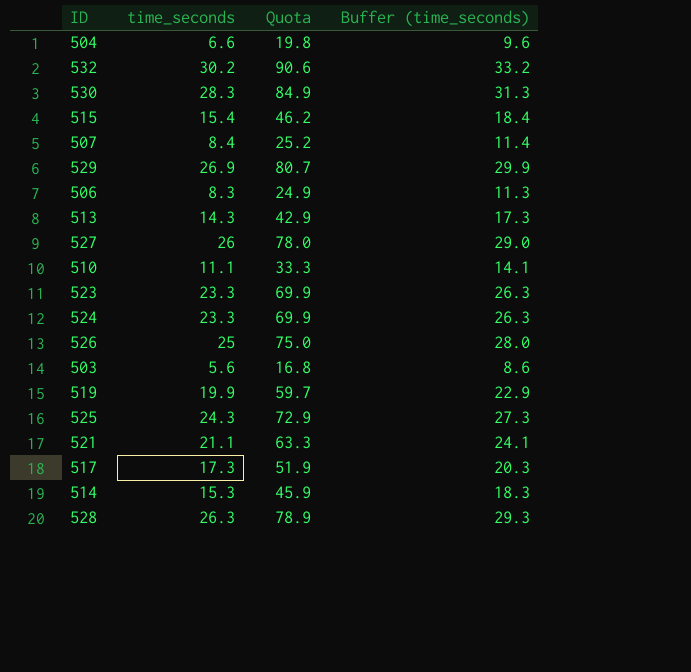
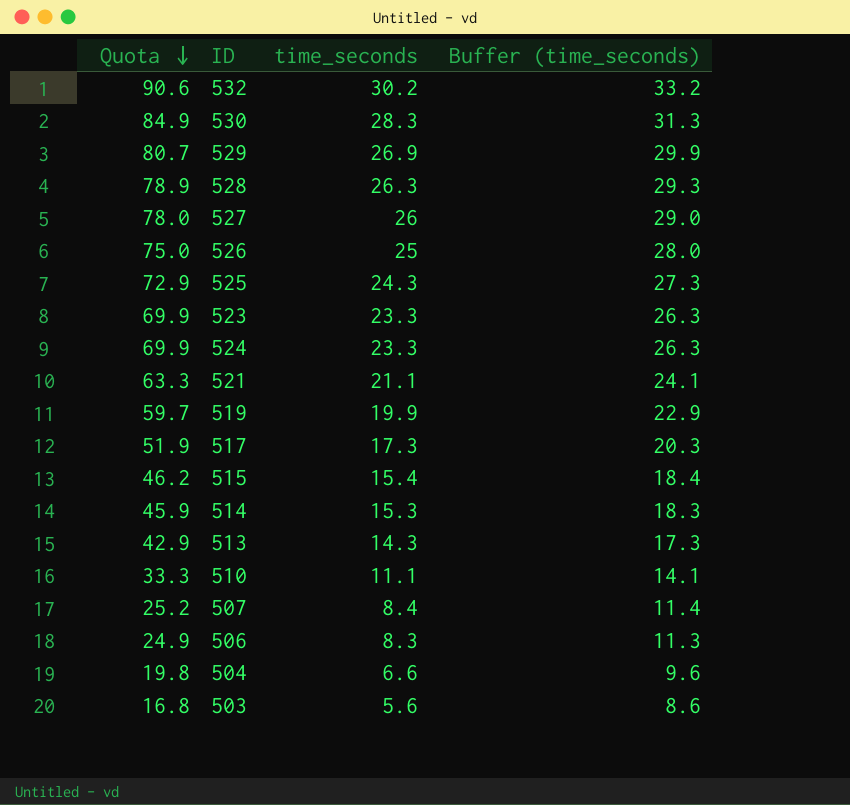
row order: none -> Quota descending
column Quota | position: 3 -> 1

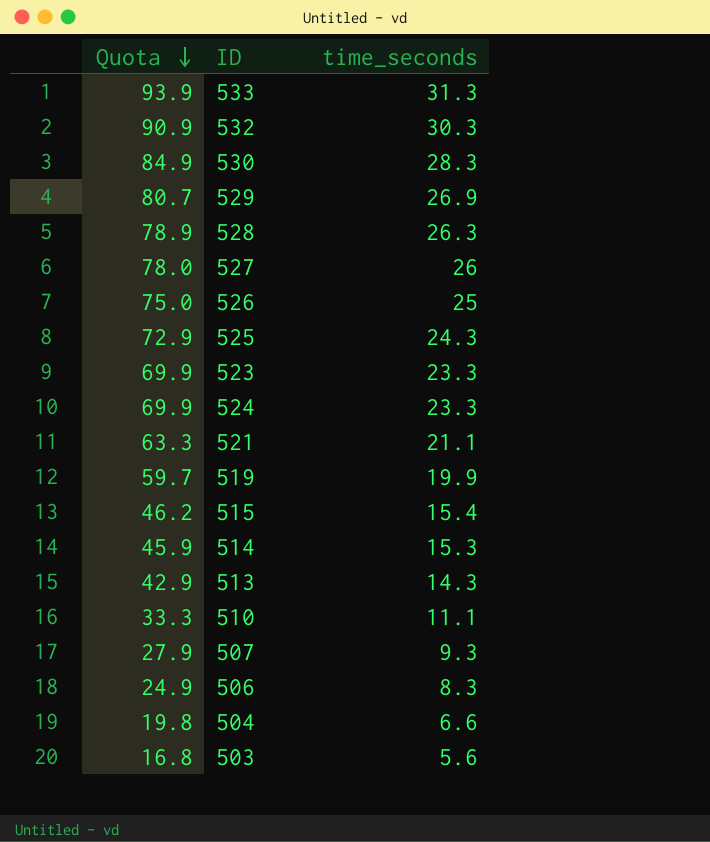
column Buffer (time_seconds) | formula: [time_seconds] + 3 -> none
row 517: 51.9 | 17.3 | 20.3 -> none
row 533: none -> 93.9 | 31.3
532 | Quota: 90.6 -> 90.9
532 | time_seconds: 30.2 -> 30.3
507 | Quota: 25.2 -> 27.9
507 | time_seconds: 8.4 -> 9.3

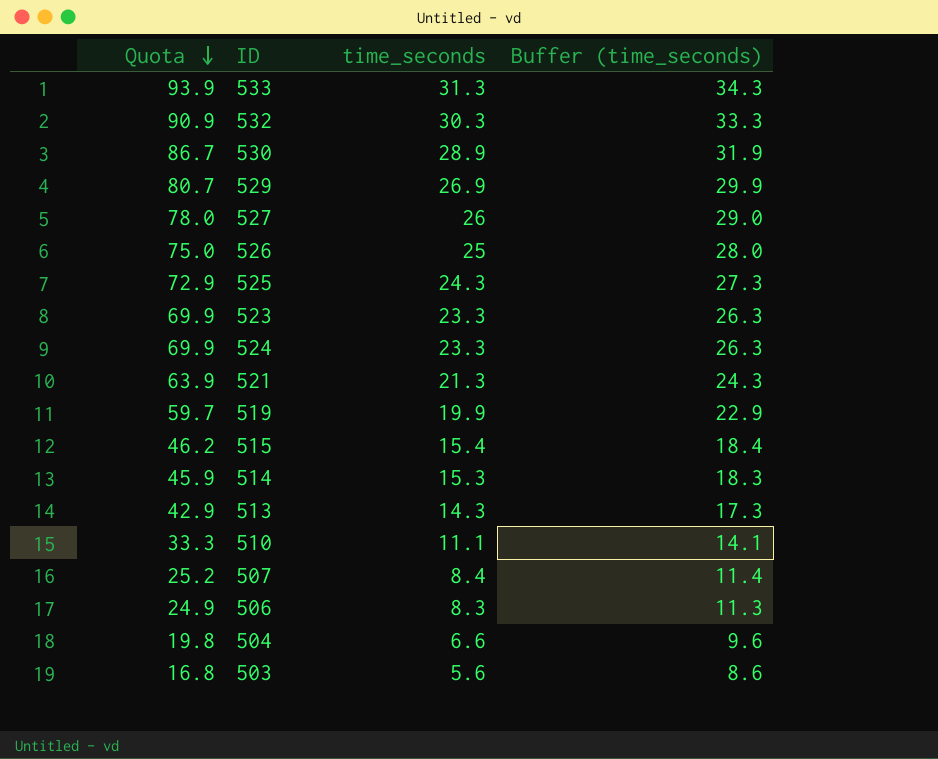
column Buffer (time_seconds) | formula: none -> [time_seconds] + 3
row 528: 78.9 | 26.3 -> none
530 | Quota: 84.9 -> 86.7
530 | time_seconds: 28.3 -> 28.9
521 | Quota: 63.3 -> 63.9
521 | time_seconds: 21.1 -> 21.3
507 | Quota: 27.9 -> 25.2
507 | time_seconds: 9.3 -> 8.4

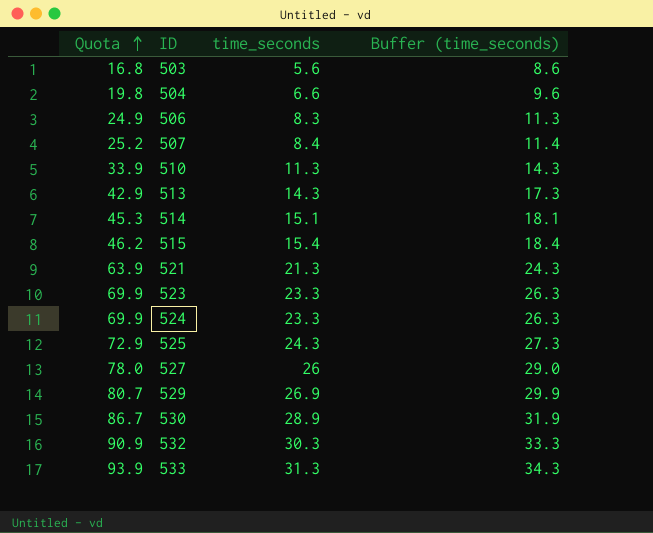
row order: Quota descending -> Quota ascending
row 526: 75.0 | 25 | 28.0 -> none
row 519: 59.7 | 19.9 | 22.9 -> none
510 | Quota: 33.3 -> 33.9
510 | time_seconds: 11.1 -> 11.3
510 | Buffer (time_seconds): 14.1 -> 14.3
514 | Quota: 45.9 -> 45.3
514 | time_seconds: 15.3 -> 15.1
514 | Buffer (time_seconds): 18.3 -> 18.1

